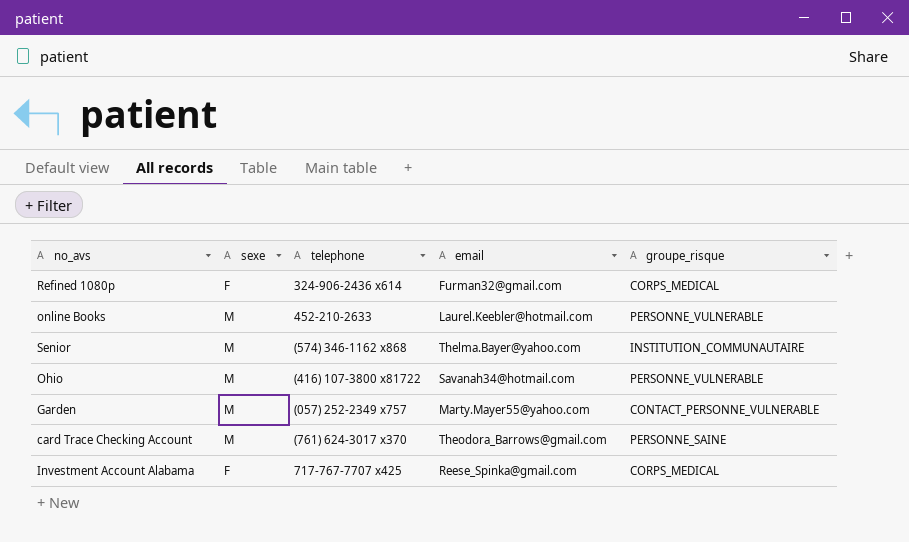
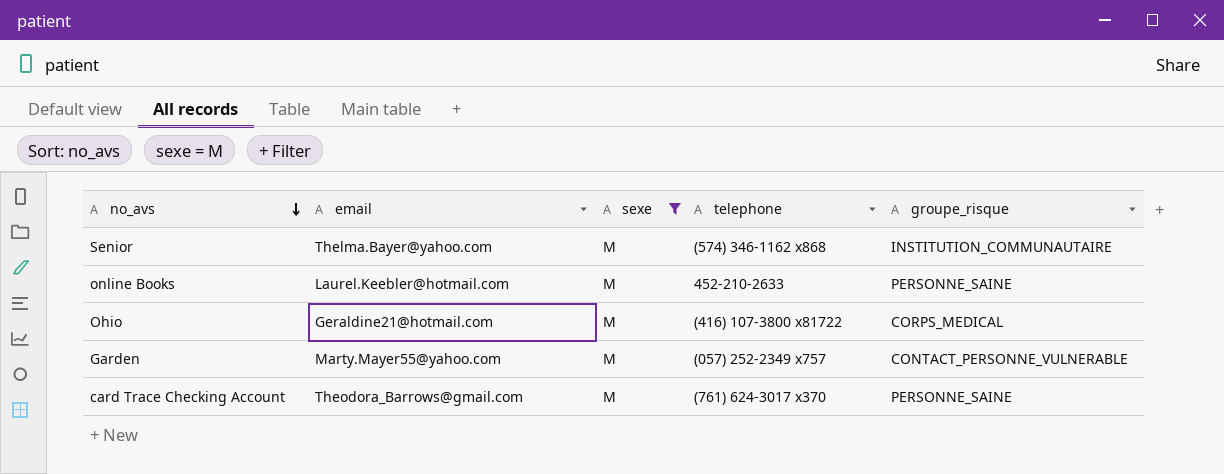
filter: none -> sexe = M
row order: none -> no_avs descending
column email | position: 4 -> 2
online Books | groupe_risque: PERSONNE_VULNERABLE -> PERSONNE_SAINE
Ohio | email: Savanah34@hotmail.com -> Geraldine21@hotmail.com
Ohio | groupe_risque: PERSONNE_VULNERABLE -> CORPS_MEDICAL

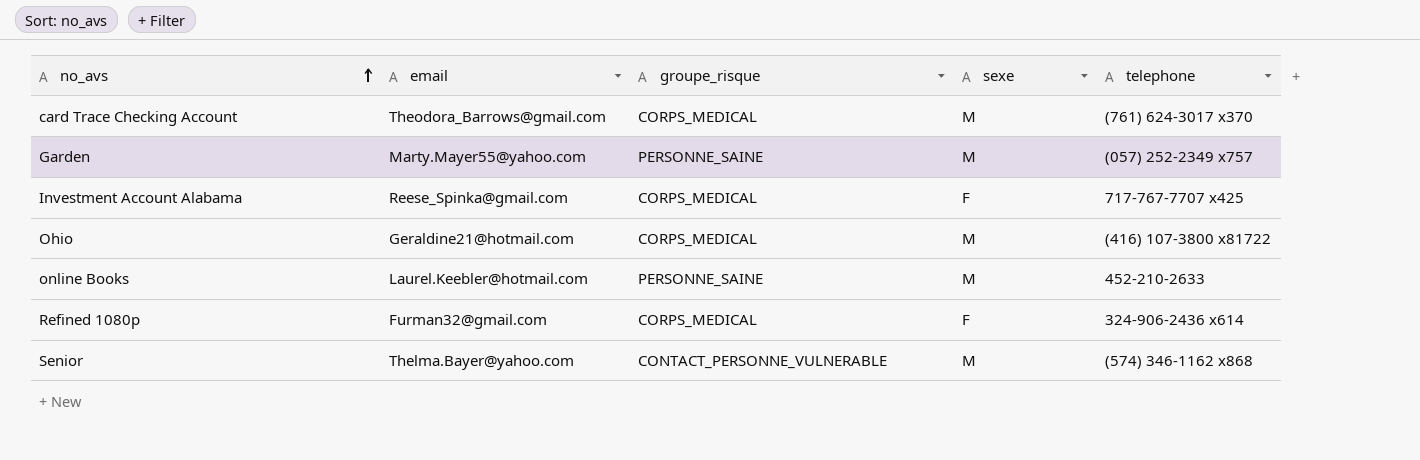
filter: sexe = M -> none
row order: no_avs descending -> no_avs ascending
column groupe_risque | position: 5 -> 3
card Trace Checking Account | groupe_risque: PERSONNE_SAINE -> CORPS_MEDICAL
Garden | groupe_risque: CONTACT_PERSONNE_VULNERABLE -> PERSONNE_SAINE
Senior | groupe_risque: INSTITUTION_COMMUNAUTAIRE -> CONTACT_PERSONNE_VULNERABLE

